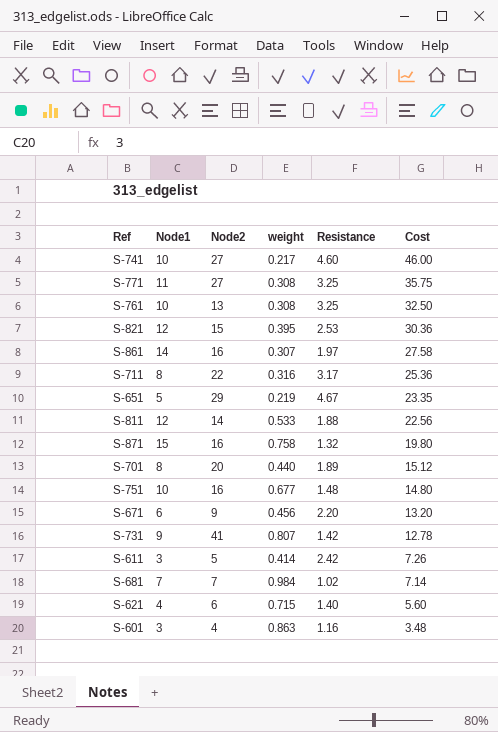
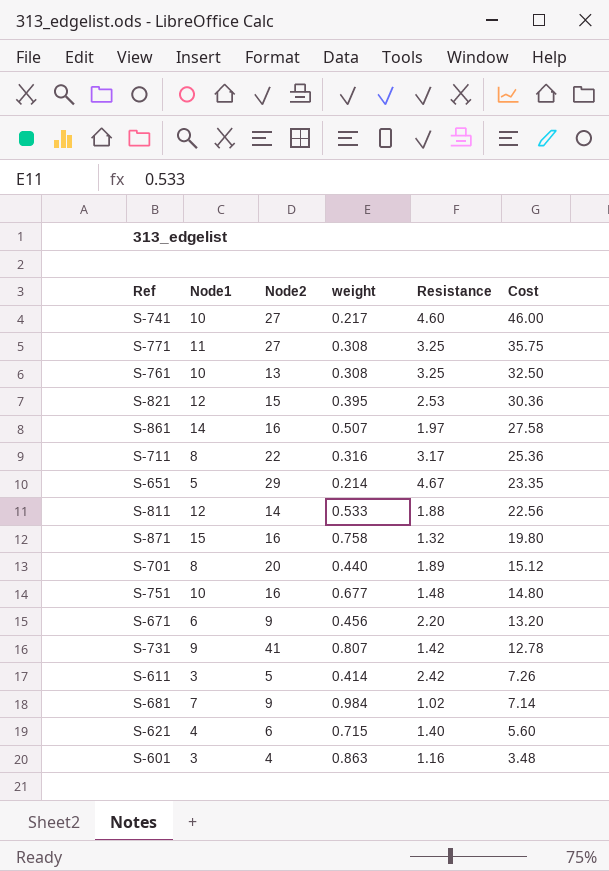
S-861 | weight: 0.307 -> 0.507
S-651 | weight: 0.219 -> 0.214
S-681 | Node2: 7 -> 9

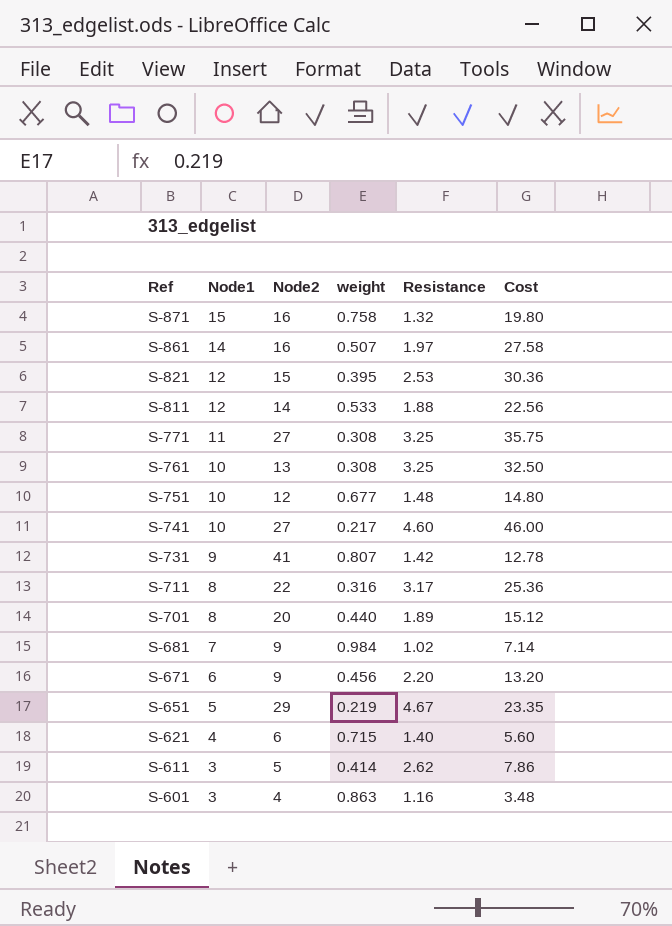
row order: Cost descending -> Ref descending
S-751 | Node2: 16 -> 12
S-651 | weight: 0.214 -> 0.219
S-611 | Resistance: 2.42 -> 2.62
S-611 | Cost: 7.26 -> 7.86

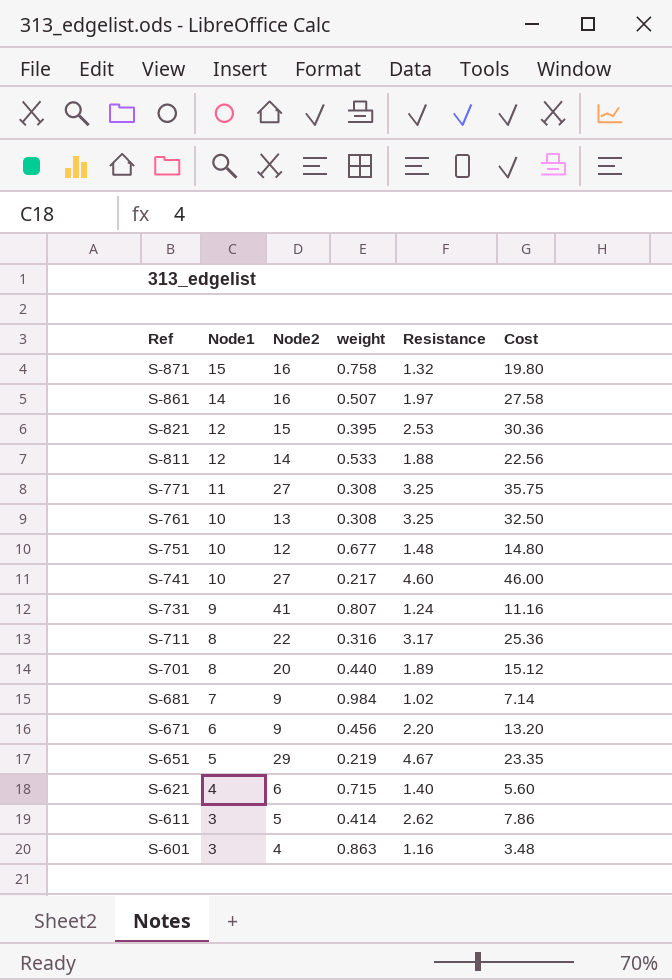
S-731 | Resistance: 1.42 -> 1.24
S-731 | Cost: 12.78 -> 11.16

